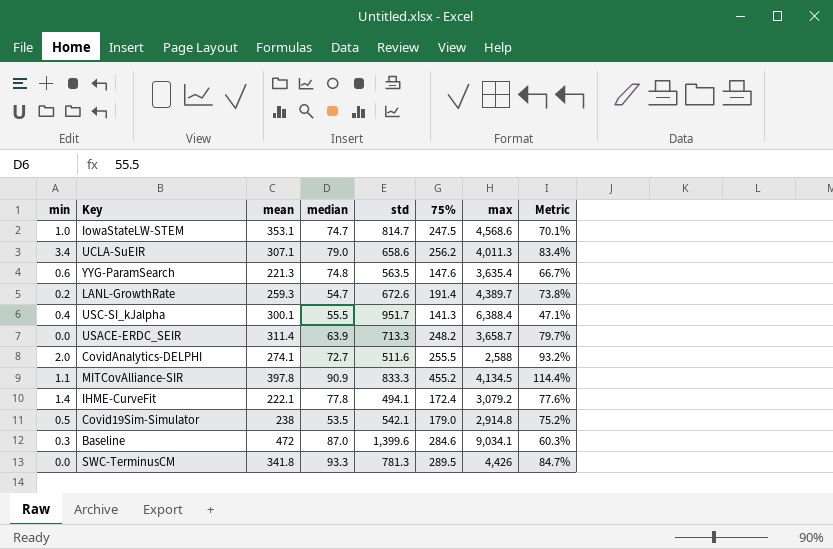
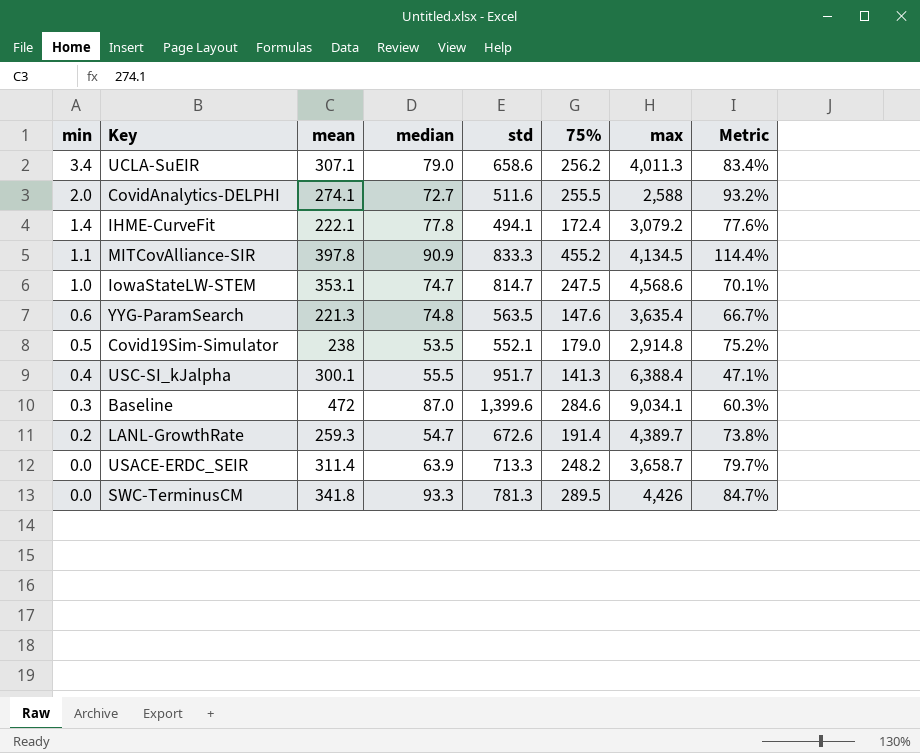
row order: none -> min descending
Covid19Sim-Simulator | std: 542.1 -> 552.1

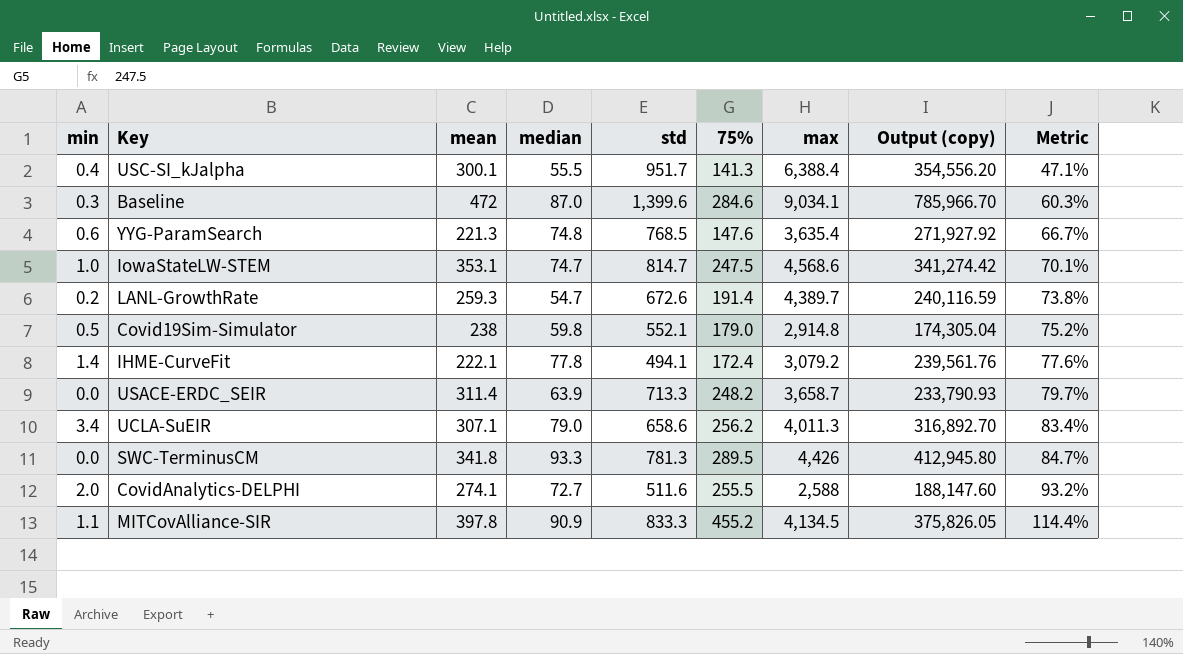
row order: min descending -> Metric ascending
column Output (copy) | formula: none -> [median] * [max]
YYG-ParamSearch | std: 563.5 -> 768.5
Covid19Sim-Simulator | median: 53.5 -> 59.8

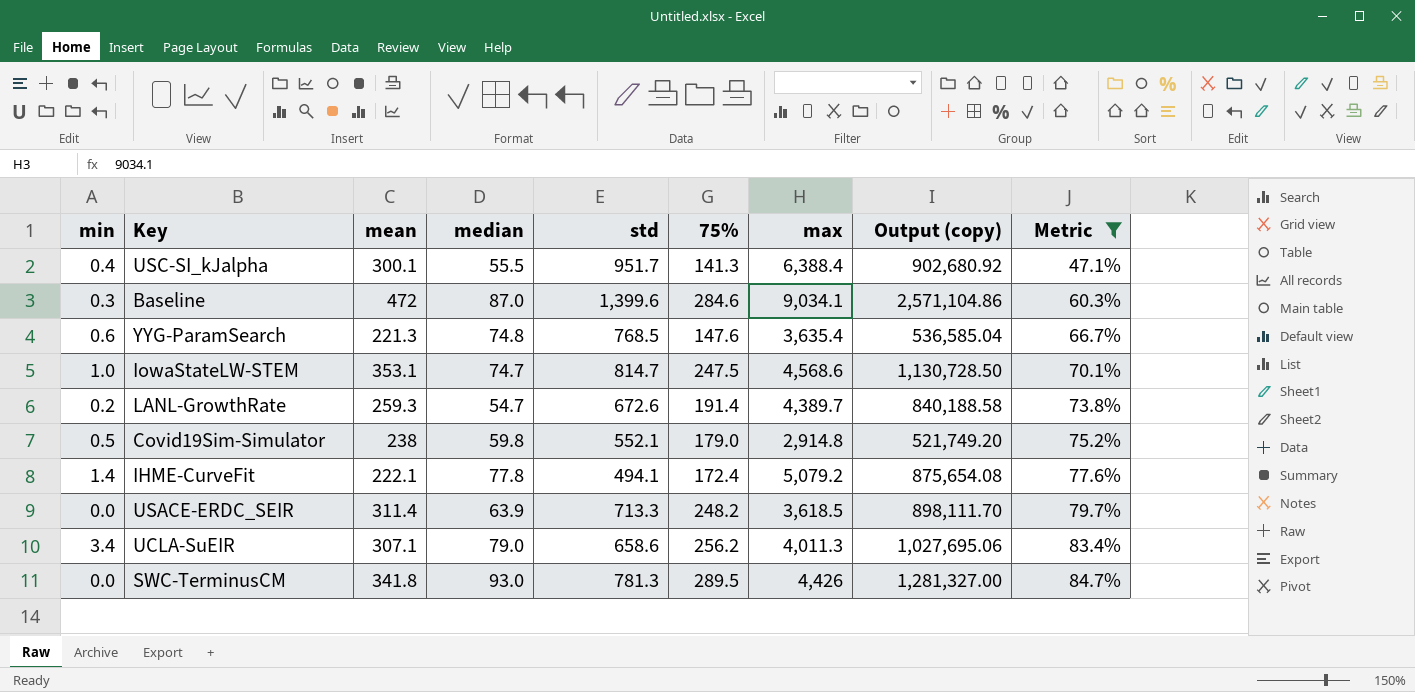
filter: none -> Metric <= 84.7%
column Output (copy) | formula: [median] * [max] -> [75%] * [max]
IHME-CurveFit | max: 3,079.2 -> 5,079.2
USACE-ERDC_SEIR | max: 3,658.7 -> 3,618.5
SWC-TerminusCM | median: 93.3 -> 93.0

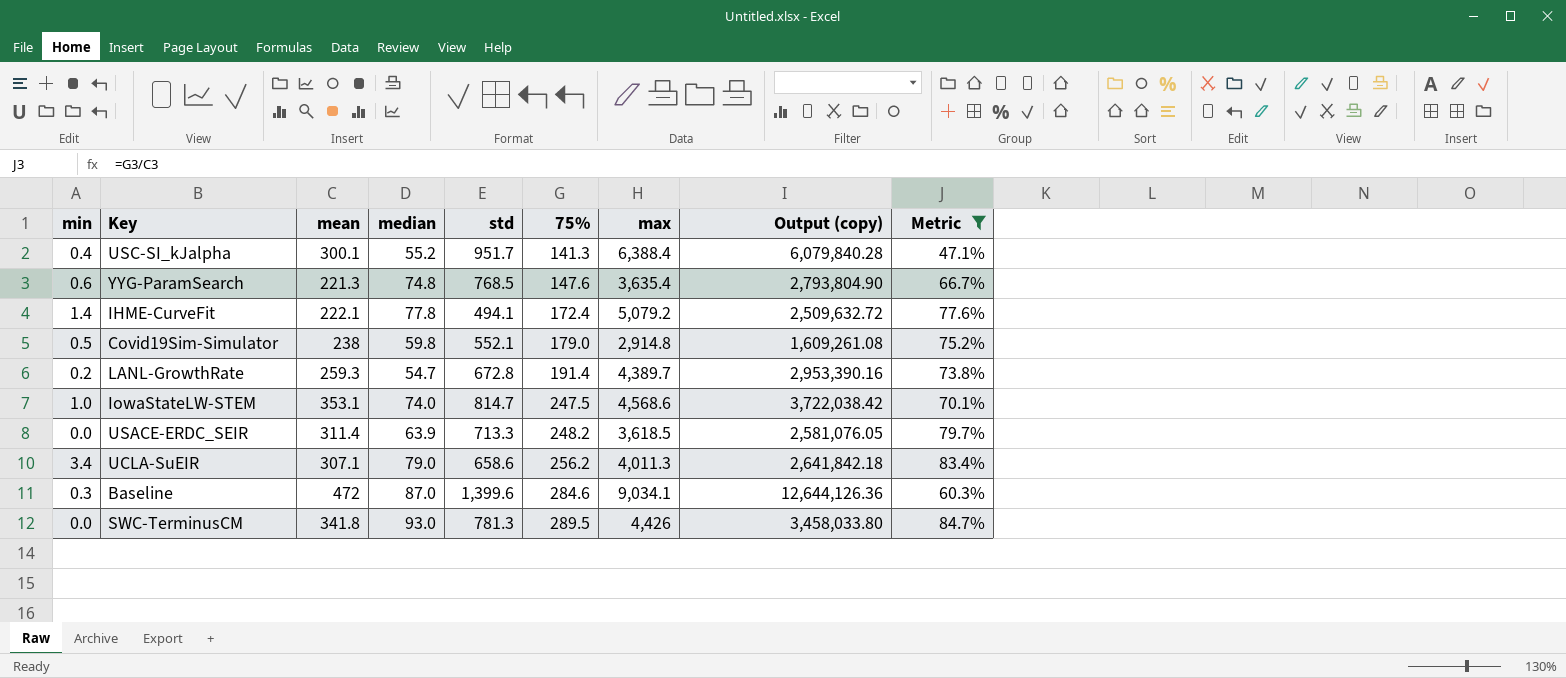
row order: Metric ascending -> 75% ascending
column Output (copy) | formula: [75%] * [max] -> [std] * [max]
USC-SI_kJalpha | median: 55.5 -> 55.2
LANL-GrowthRate | std: 672.6 -> 672.8
IowaStateLW-STEM | median: 74.7 -> 74.0

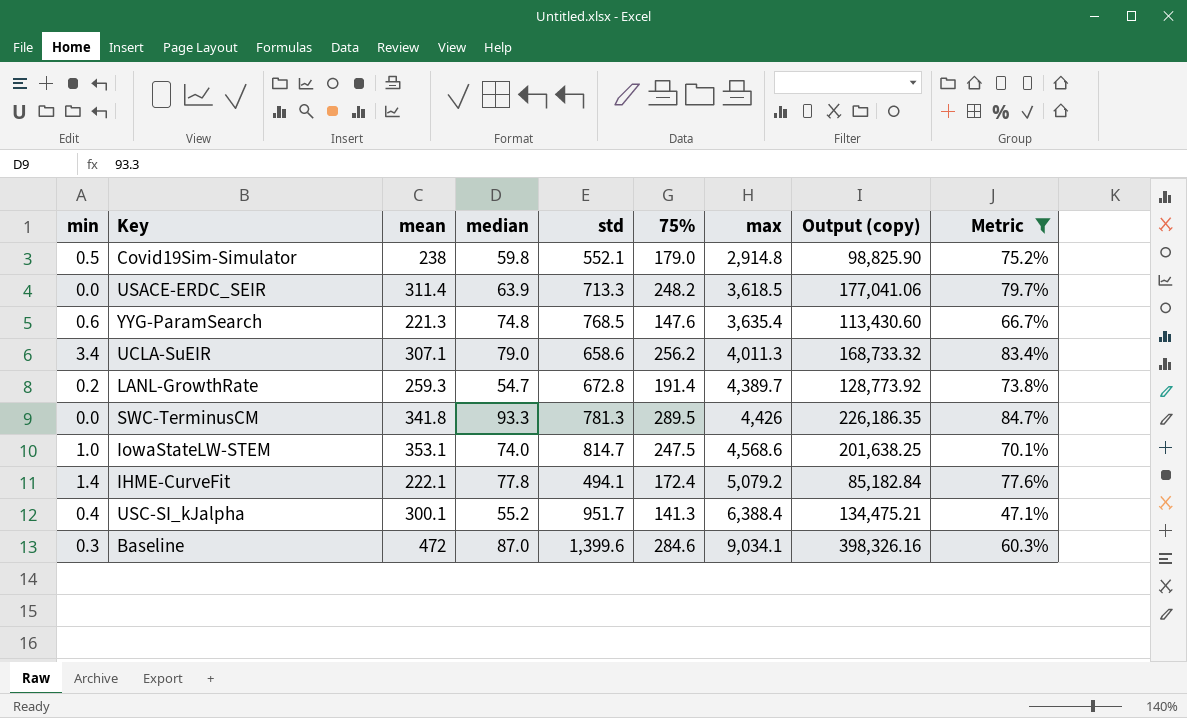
row order: 75% ascending -> max ascending
column Output (copy) | formula: [std] * [max] -> [std] * [75%]
SWC-TerminusCM | median: 93.0 -> 93.3

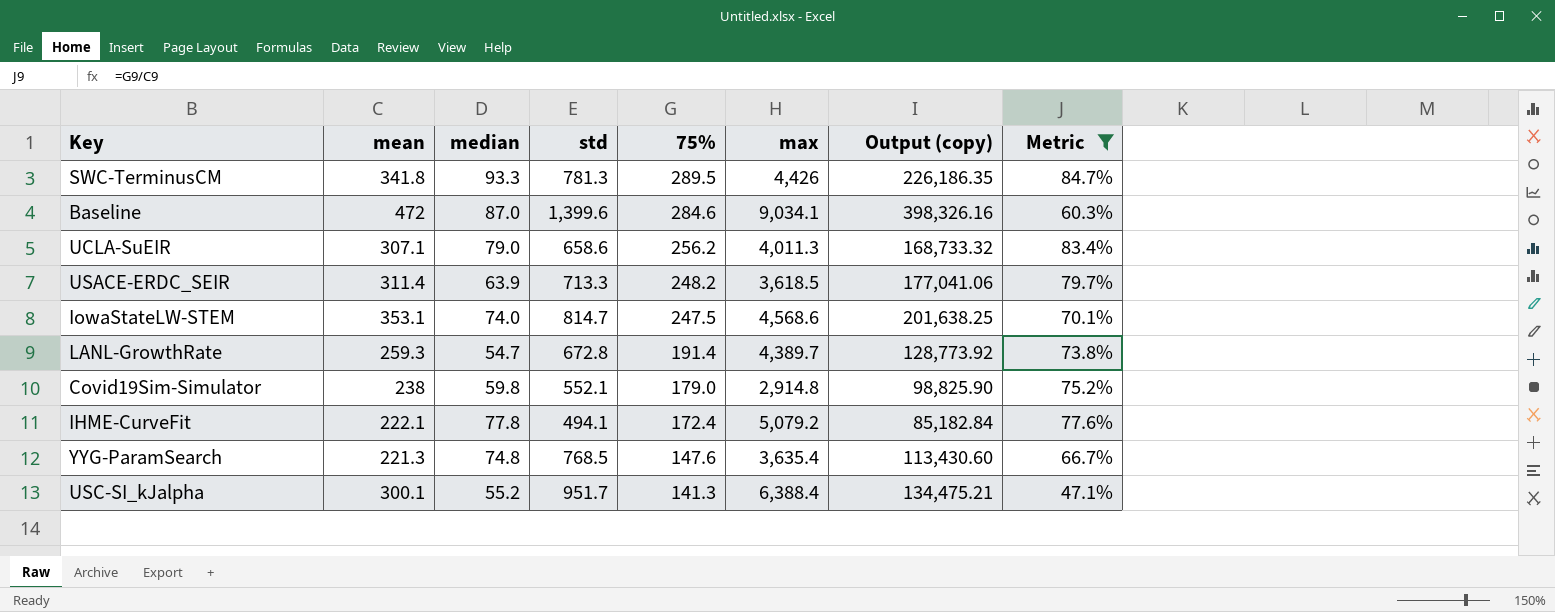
row order: max ascending -> 75% descending
column min | position: 1 -> none

